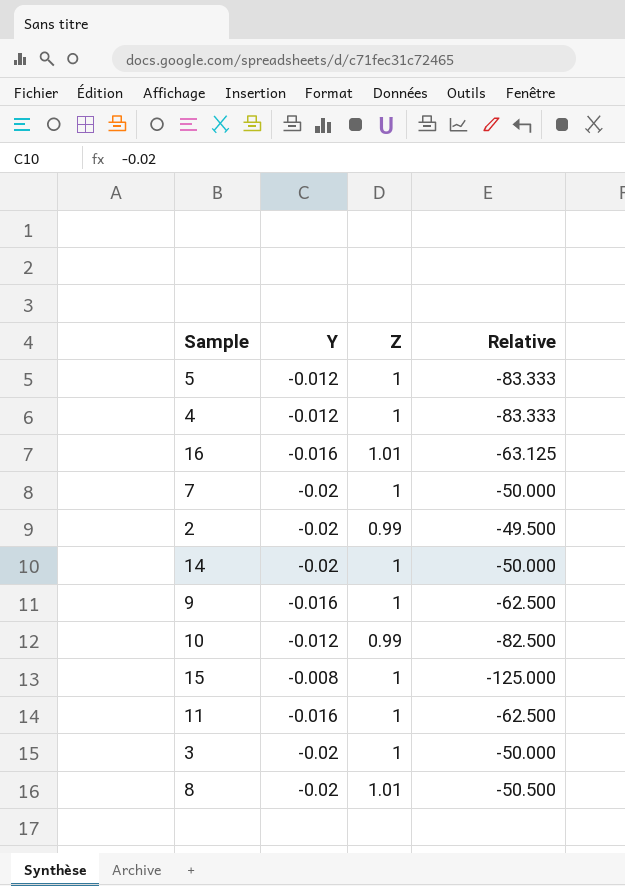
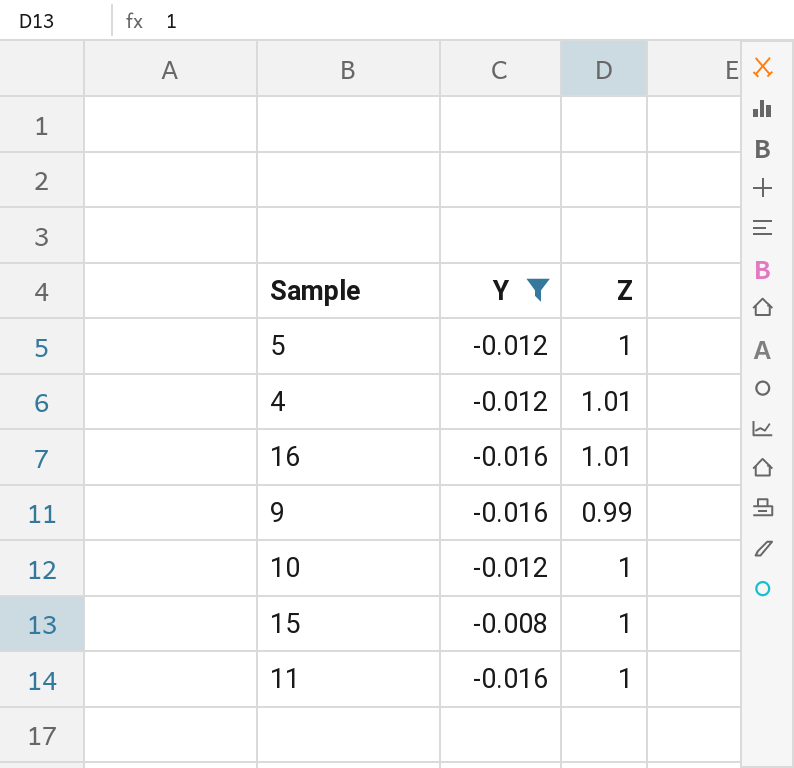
filter: none -> Y != -0.02
column Relative | formula: [Z] / [Y] -> none
4 | Z: 1 -> 1.01
9 | Z: 1 -> 0.99
10 | Z: 0.99 -> 1

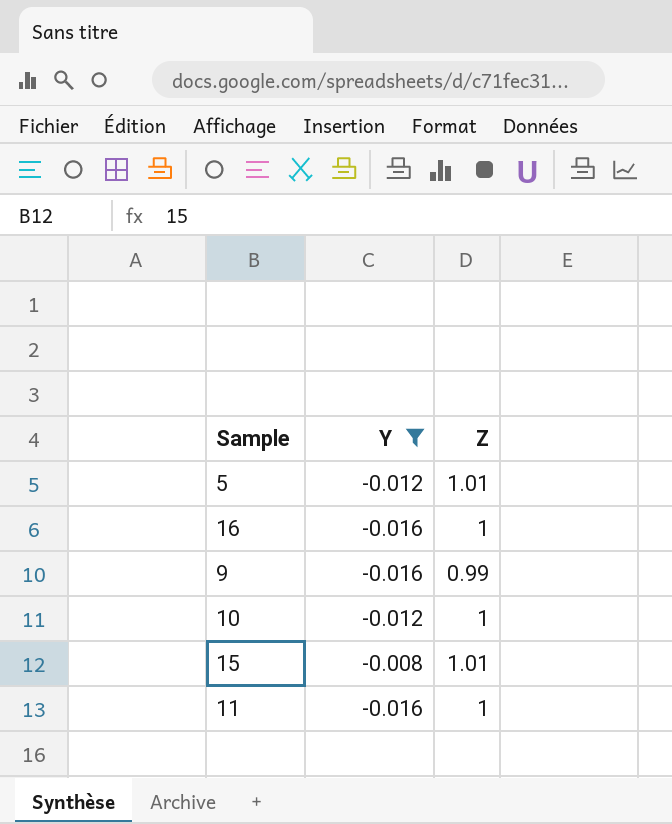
row 4: -0.012 | 1.01 -> none
5 | Z: 1 -> 1.01
16 | Z: 1.01 -> 1
15 | Z: 1 -> 1.01

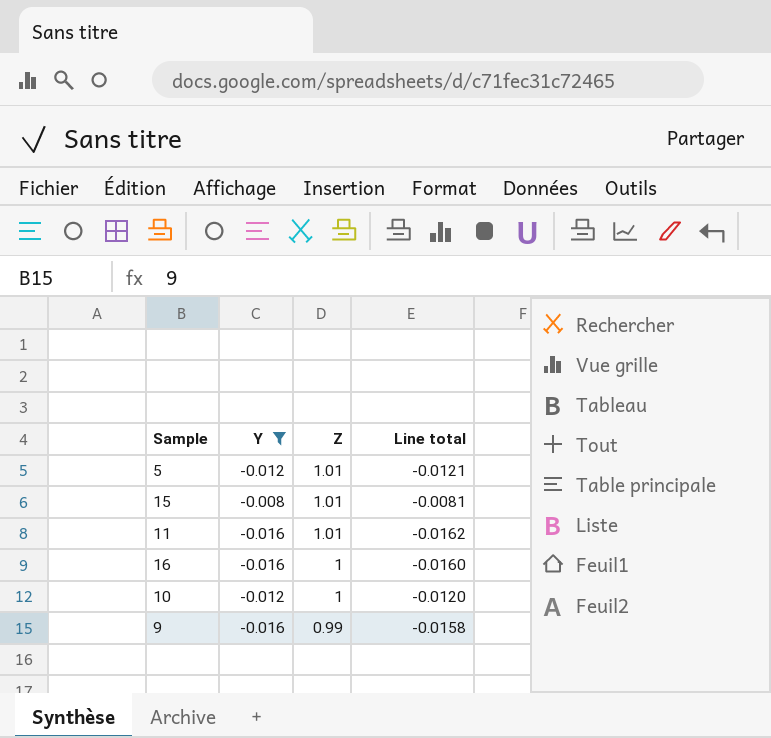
row order: none -> Z descending
column Line total | formula: none -> [Y] * [Z]
11 | Z: 1 -> 1.01

